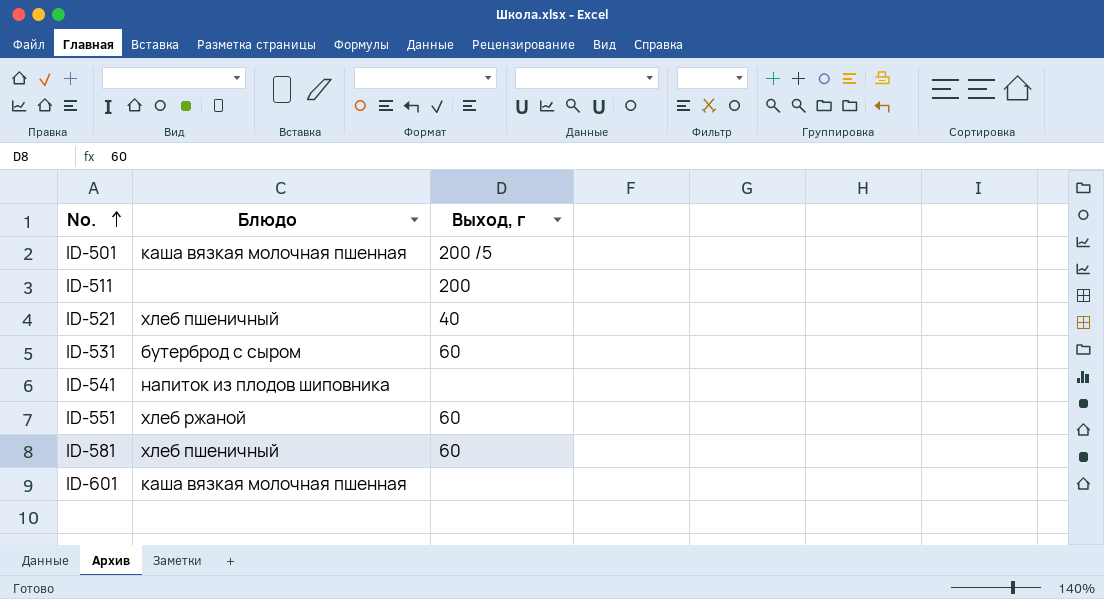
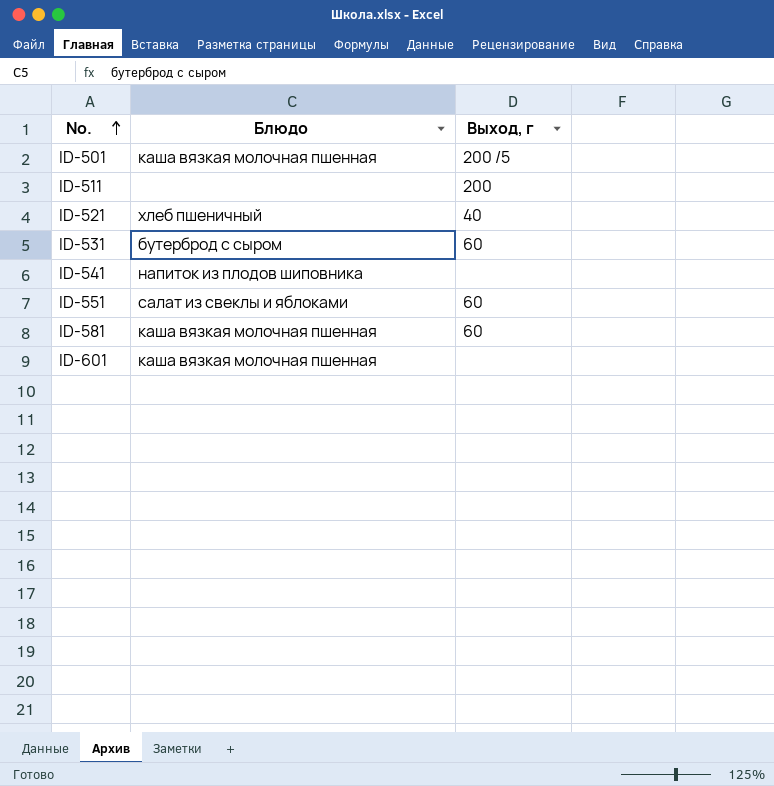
ID-551 | Блюдо: хлеб ржаной -> салат из свеклы и яблоками
ID-581 | Блюдо: хлеб пшеничный -> каша вязкая молочная пшенная

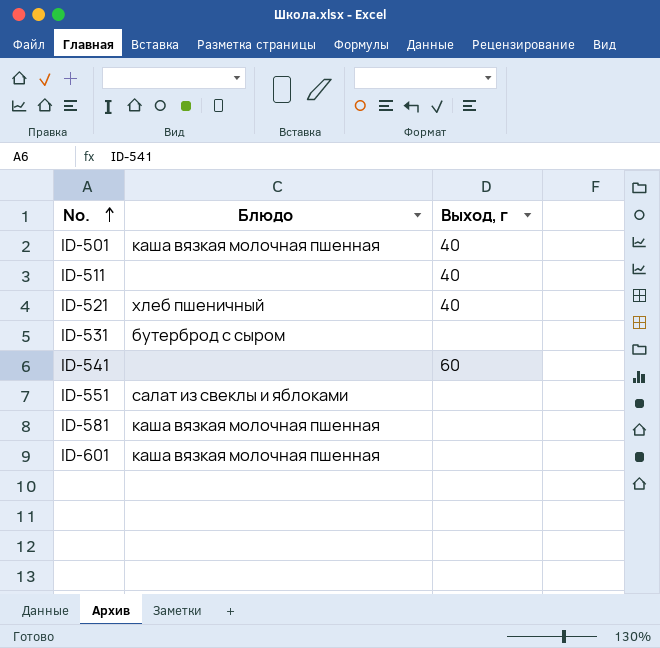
ID-501 | Выход, г: 200 /5 -> 40
ID-511 | Выход, г: 200 -> 40
ID-531 | Выход, г: 60 -> none
ID-541 | Блюдо: напиток из плодов шиповника -> none
ID-541 | Выход, г: none -> 60
ID-551 | Выход, г: 60 -> none
ID-581 | Выход, г: 60 -> none

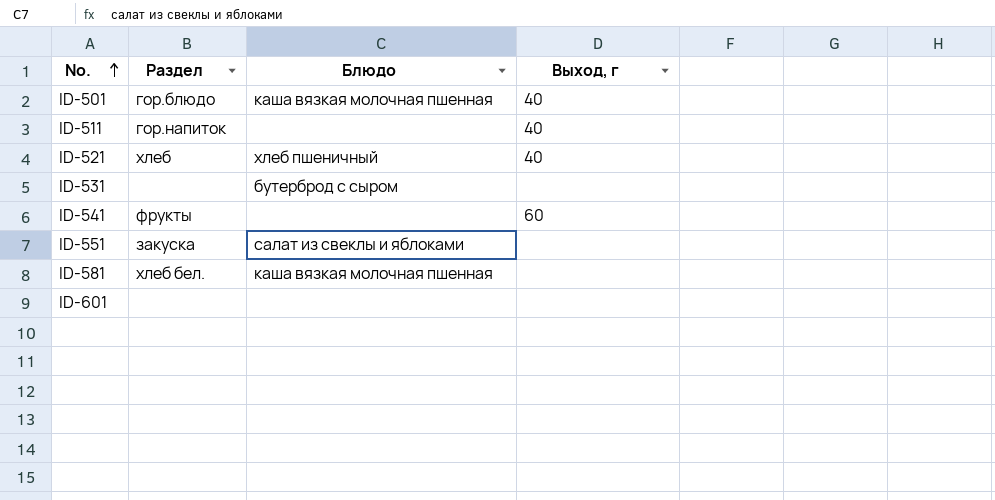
column Раздел | position: none -> 2
ID-601 | Блюдо: каша вязкая молочная пшенная -> none

